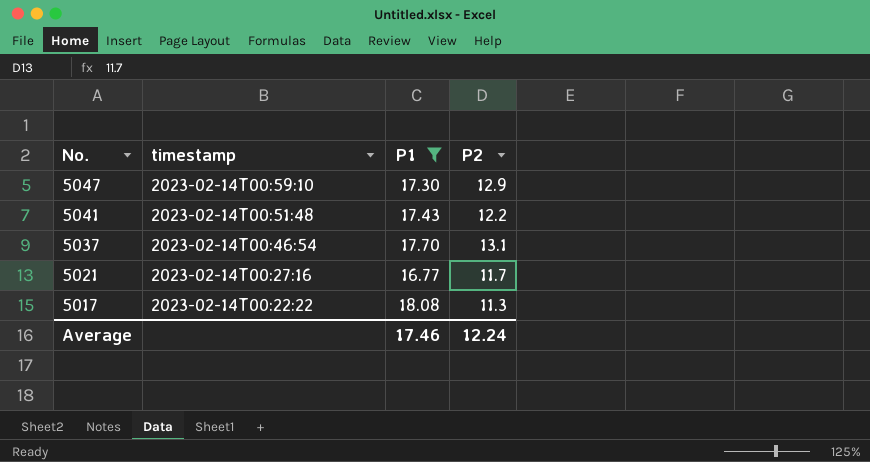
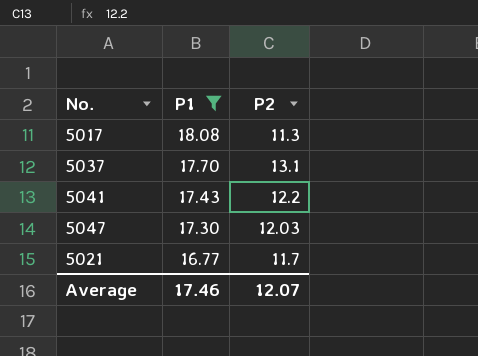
row order: No. descending -> P1 descending
column timestamp | position: 2 -> none
5047 | P2: 12.9 -> 12.03
Average | P2: 12.24 -> 12.07

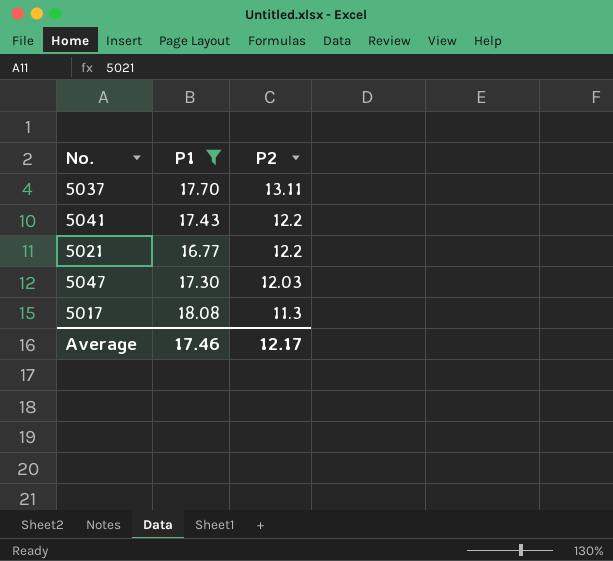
row order: P1 descending -> P2 descending
5037 | P2: 13.1 -> 13.11
5021 | P2: 11.7 -> 12.2
Average | P2: 12.07 -> 12.17

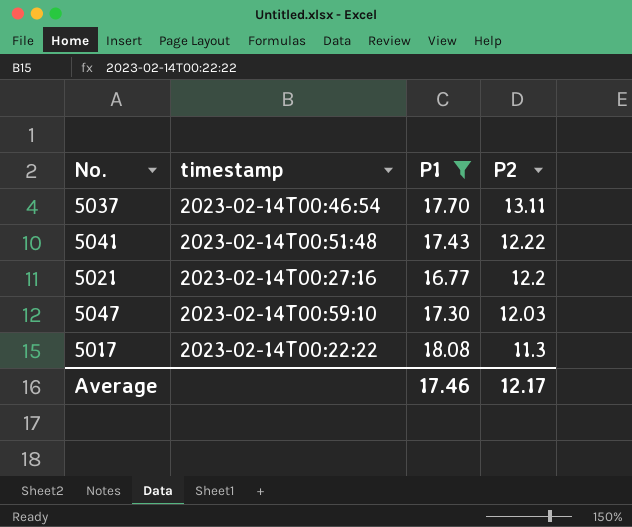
column timestamp | position: none -> 2
5041 | P2: 12.2 -> 12.22

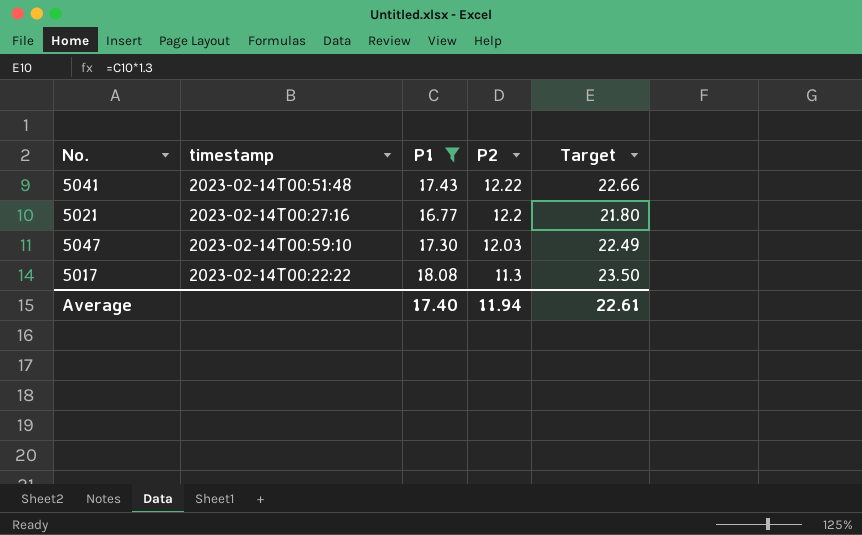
column Target | formula: none -> [P1] * 1.3
row 5037: 2023-02-14T00:46:54 | 17.70 | 13.11 -> none
Average | P1: 17.46 -> 17.40
Average | P2: 12.17 -> 11.94

